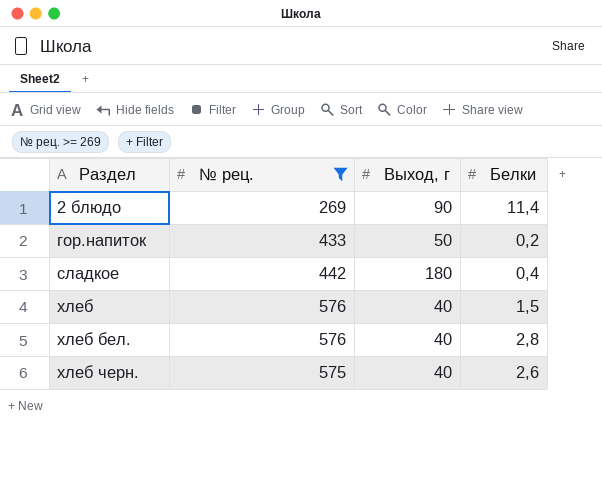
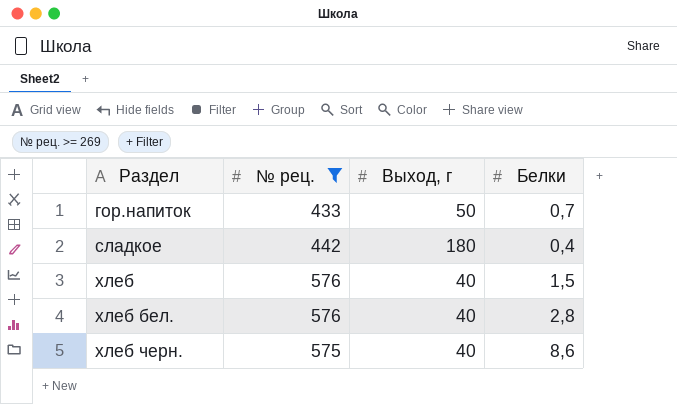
row 2 блюдо: 269 | 90 | 11,4 -> none
гор.напиток | Белки: 0,2 -> 0,7
хлеб черн. | Белки: 2,6 -> 8,6

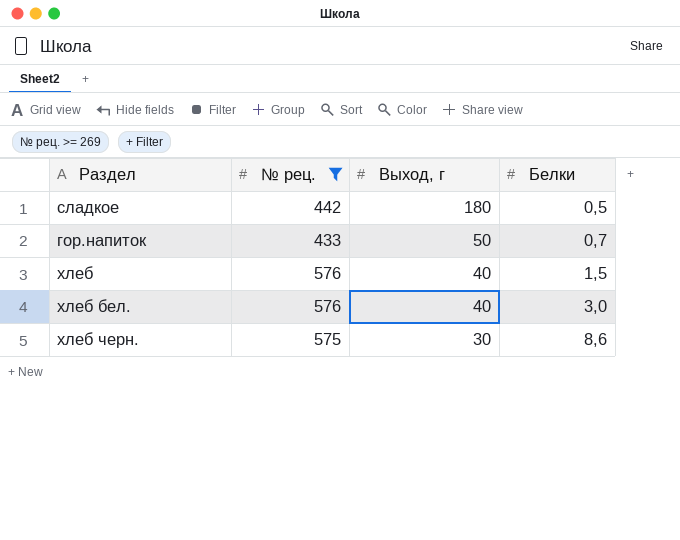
row order: Раздел ascending -> Выход, г descending
сладкое | Белки: 0,4 -> 0,5
хлеб бел. | Белки: 2,8 -> 3,0
хлеб черн. | Выход, г: 40 -> 30

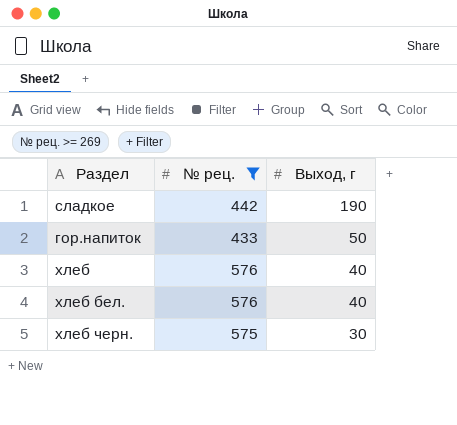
column Белки | position: 4 -> none
сладкое | Выход, г: 180 -> 190

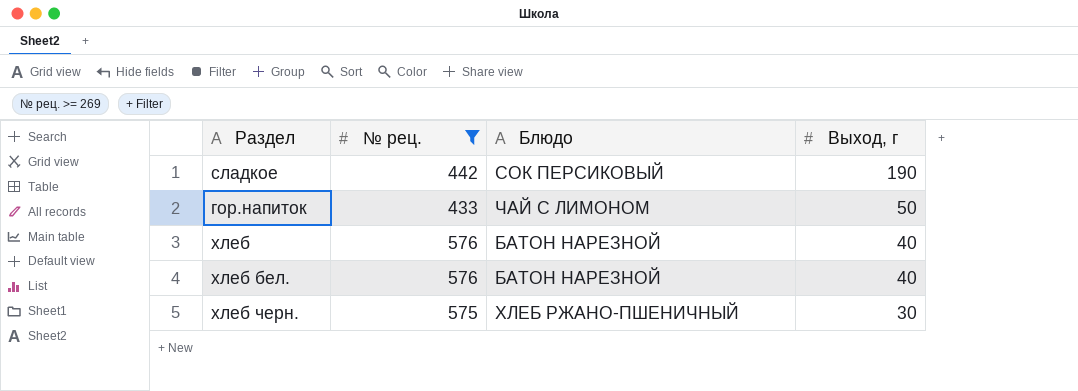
column Блюдо | position: none -> 3

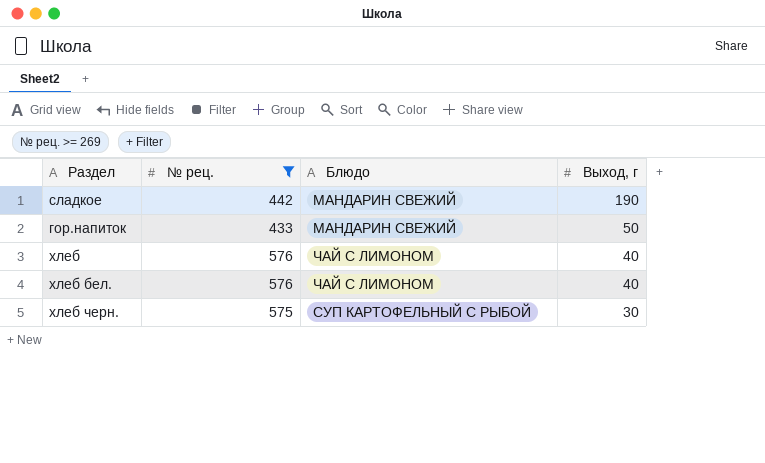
сладкое | Блюдо: СОК ПЕРСИКОВЫЙ -> МАНДАРИН СВЕЖИЙ
гор.напиток | Блюдо: ЧАЙ С ЛИМОНОМ -> МАНДАРИН СВЕЖИЙ
хлеб | Блюдо: БАТОН НАРЕЗНОЙ -> ЧАЙ С ЛИМОНОМ
хлеб бел. | Блюдо: БАТОН НАРЕЗНОЙ -> ЧАЙ С ЛИМОНОМ
хлеб черн. | Блюдо: ХЛЕБ РЖАНО-ПШЕНИЧНЫЙ -> СУП КАРТОФЕЛЬНЫЙ С РЫБОЙ

